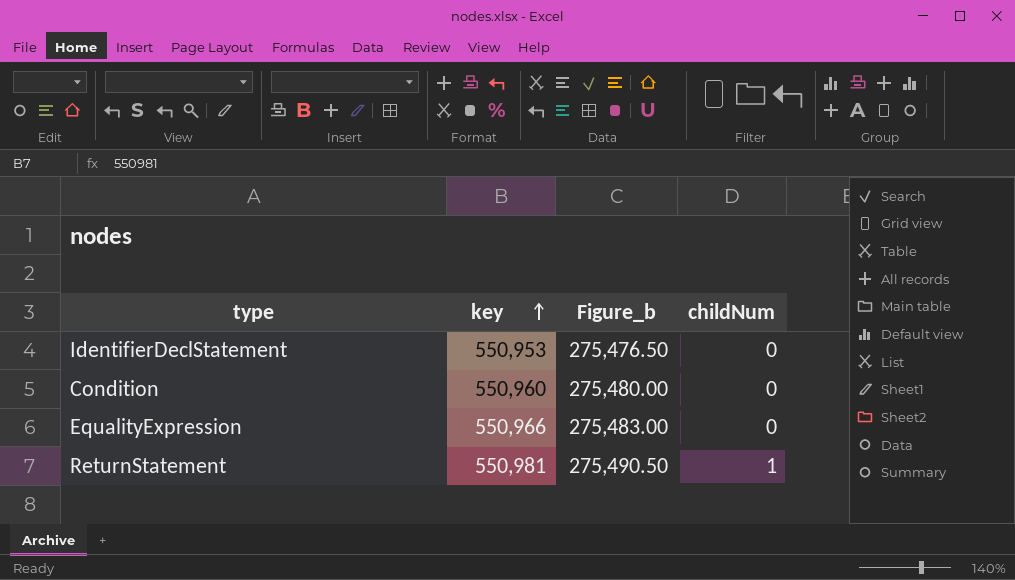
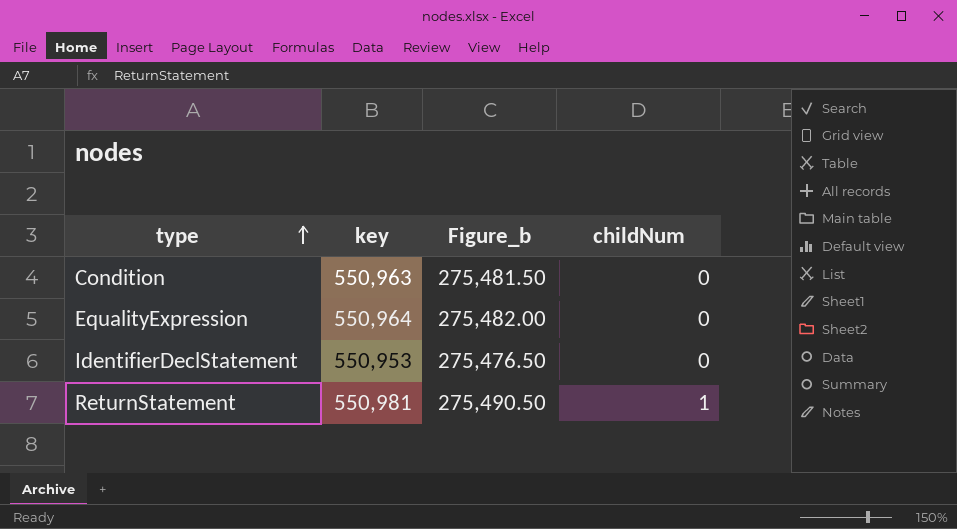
row order: key ascending -> type ascending
Condition | key: 550,960 -> 550,963
Condition | Figure_b: 275,480.00 -> 275,481.50
EqualityExpression | key: 550,966 -> 550,964
EqualityExpression | Figure_b: 275,483.00 -> 275,482.00

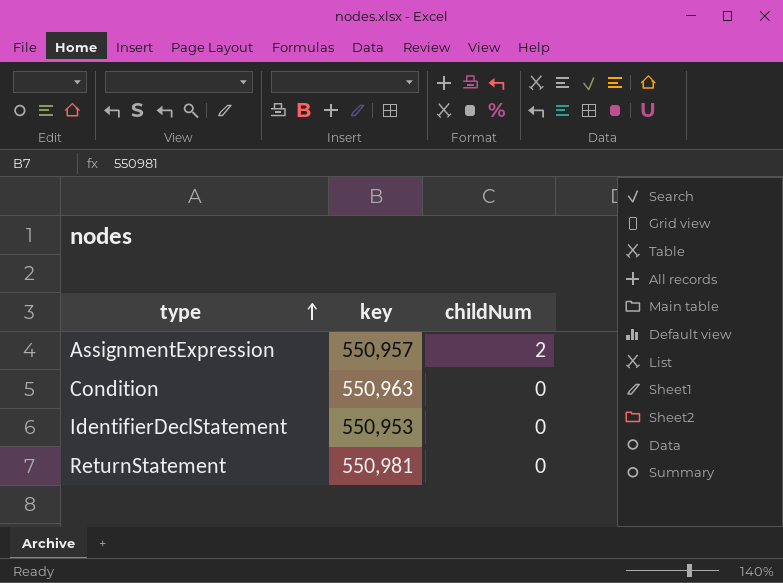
column Figure_b | formula: [key] * 0.5 -> none
row EqualityExpression: 550,964 | 275,482.00 | 0 -> none
row AssignmentExpression: none -> 550,957 | 2
ReturnStatement | childNum: 1 -> 0

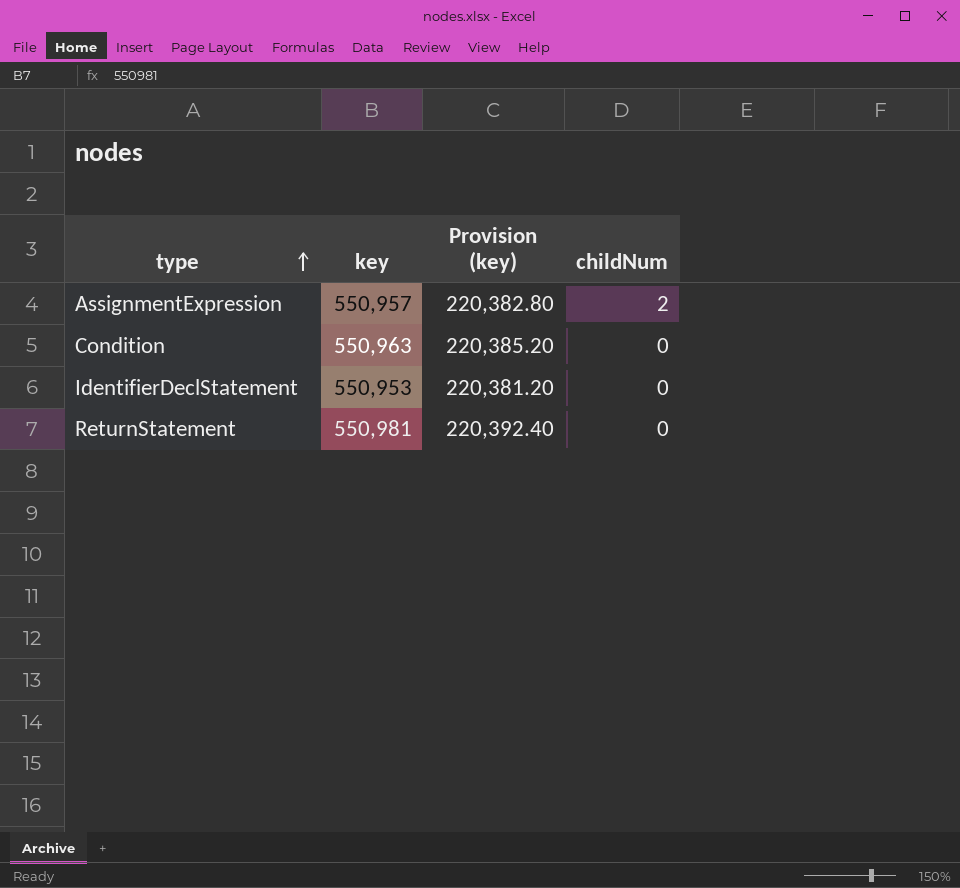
column Provision (key) | formula: none -> [key] * 0.4

